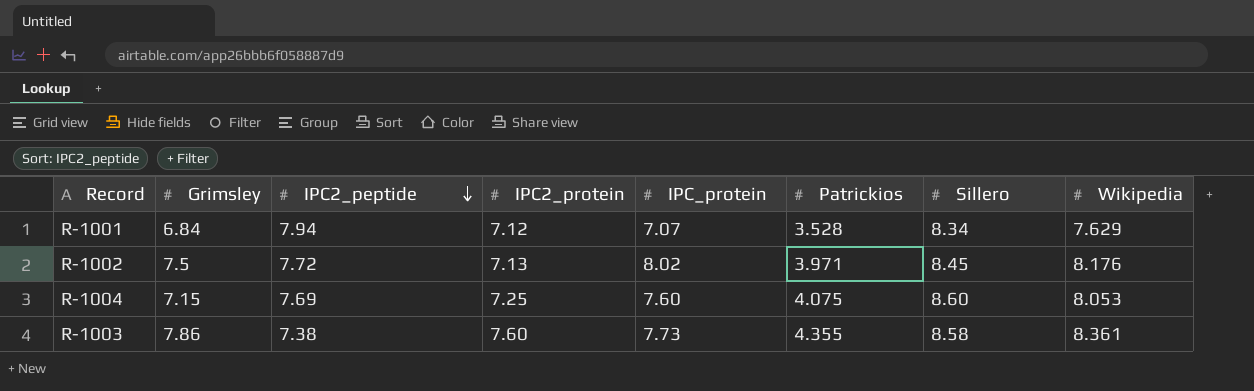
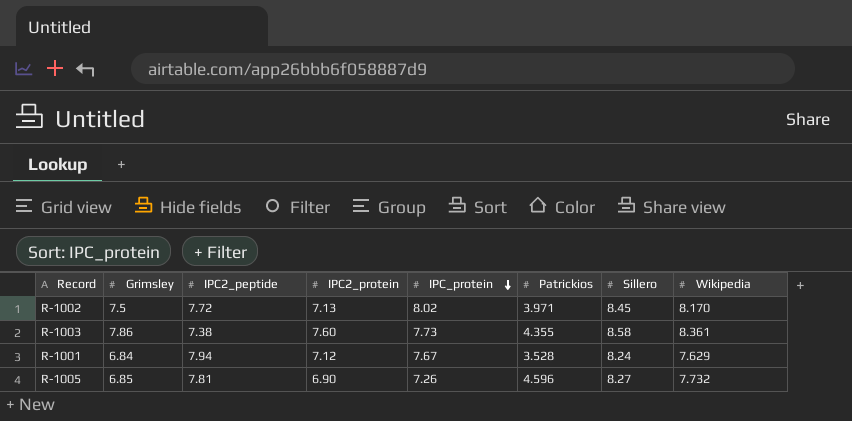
row order: IPC2_peptide descending -> IPC_protein descending
row R-1004: 7.15 | 7.69 | 7.25 | 7.60 | 4.075 | 8.60 | 8.053 -> none
R-1002 | Wikipedia: 8.176 -> 8.170
R-1001 | IPC_protein: 7.07 -> 7.67
R-1001 | Sillero: 8.34 -> 8.24
row R-1005: none -> 6.85 | 7.81 | 6.90 | 7.26 | 4.596 | 8.27 | 7.732

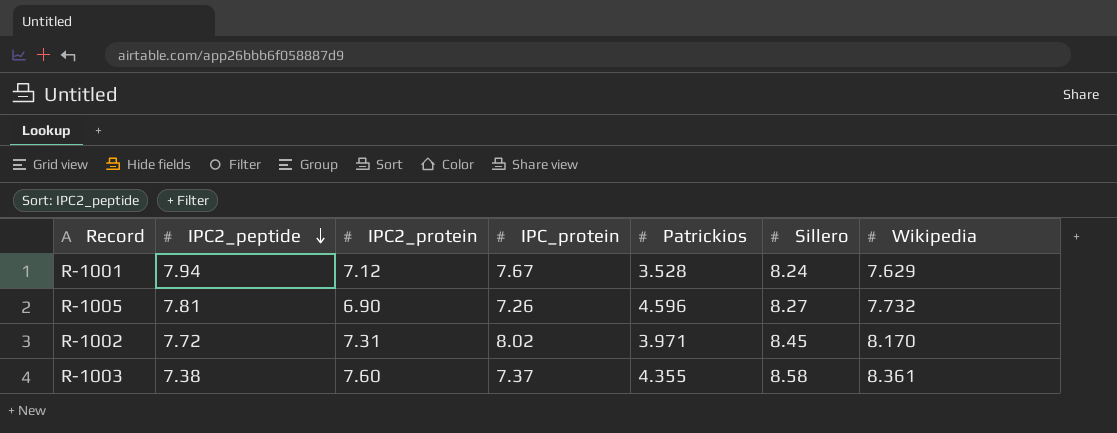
row order: IPC_protein descending -> IPC2_peptide descending
column Grimsley | position: 2 -> none
R-1002 | IPC2_protein: 7.13 -> 7.31
R-1003 | IPC_protein: 7.73 -> 7.37

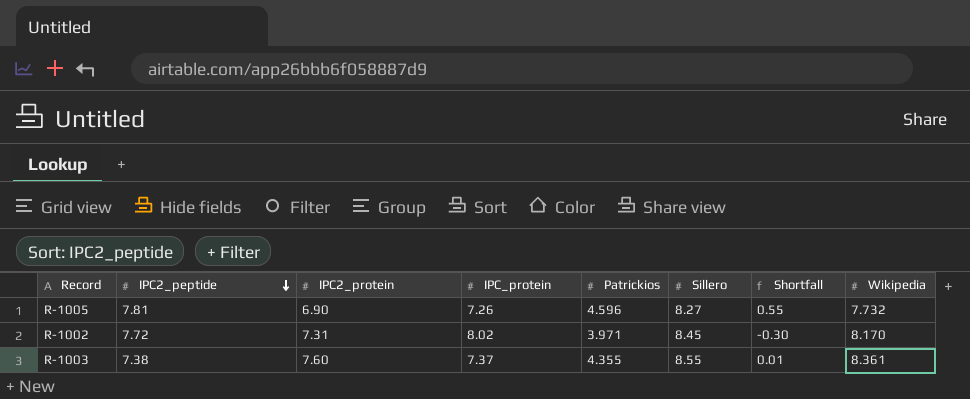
column Shortfall | formula: none -> [IPC2_peptide] - [IPC_protein]
row R-1001: 7.94 | 7.12 | 7.67 | 3.528 | 8.24 | 7.629 -> none
R-1003 | Sillero: 8.58 -> 8.55

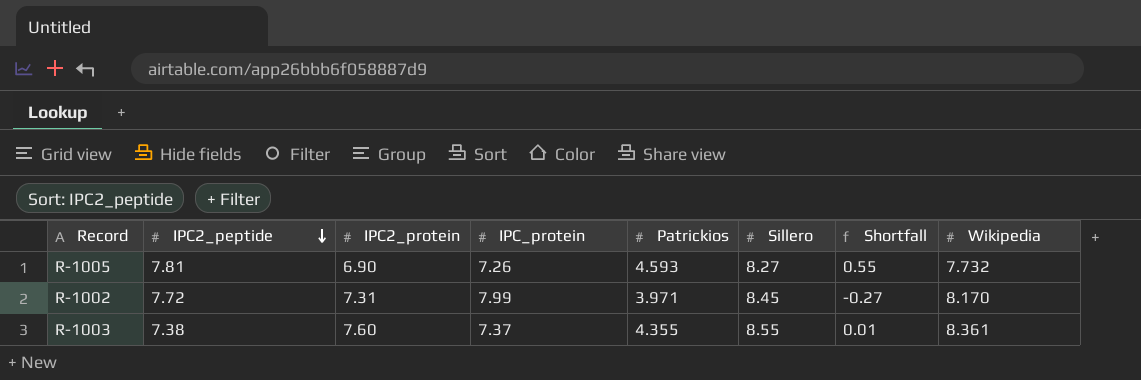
R-1005 | Patrickios: 4.596 -> 4.593
R-1002 | IPC_protein: 8.02 -> 7.99
R-1002 | Shortfall: -0.30 -> -0.27

